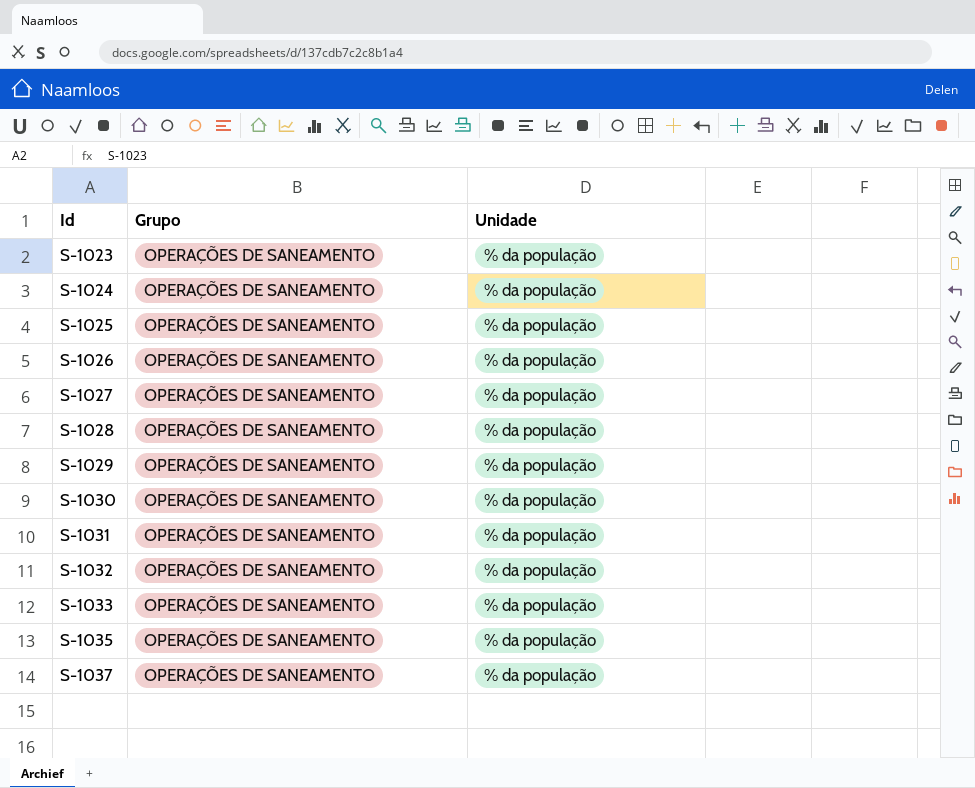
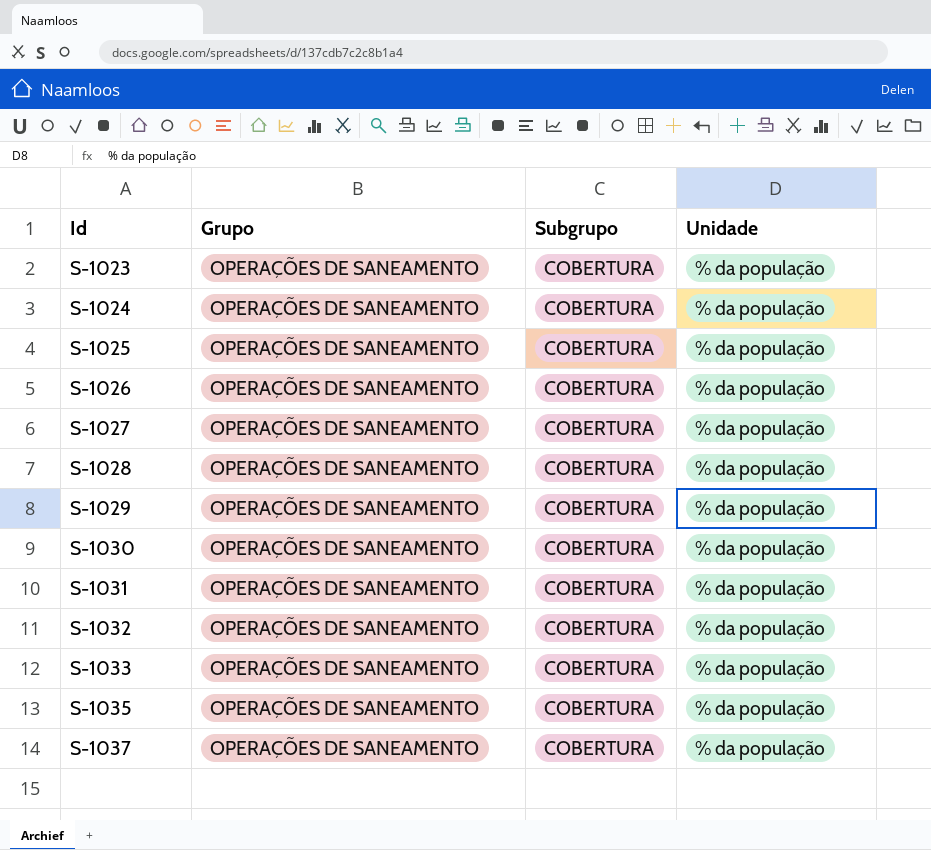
column Subgrupo | position: none -> 3

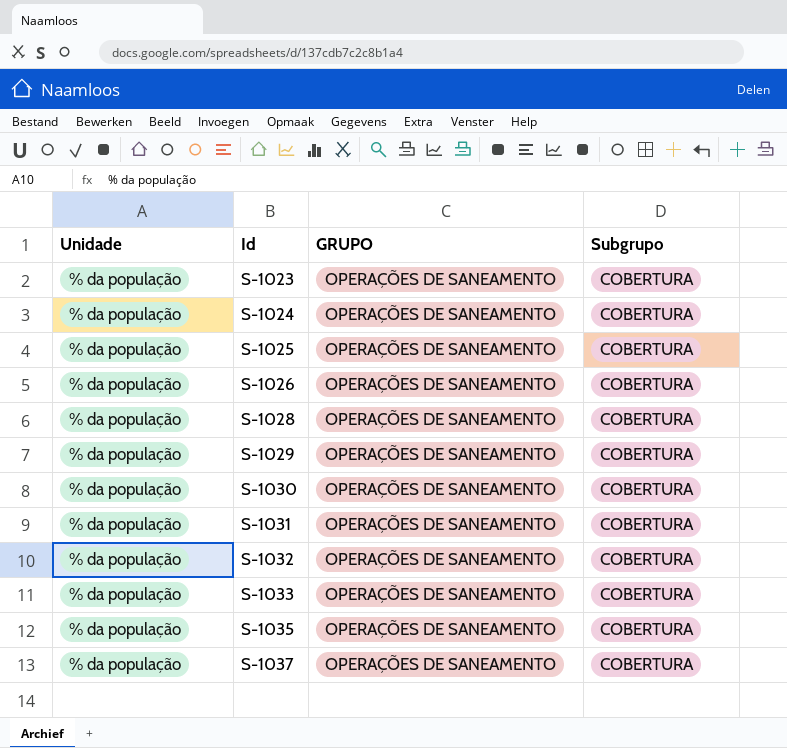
column Unidade | position: 4 -> 1
column name: Grupo -> GRUPO
row S-1027: OPERAÇÕES DE SANEAMENTO | COBERTURA | % da população -> none

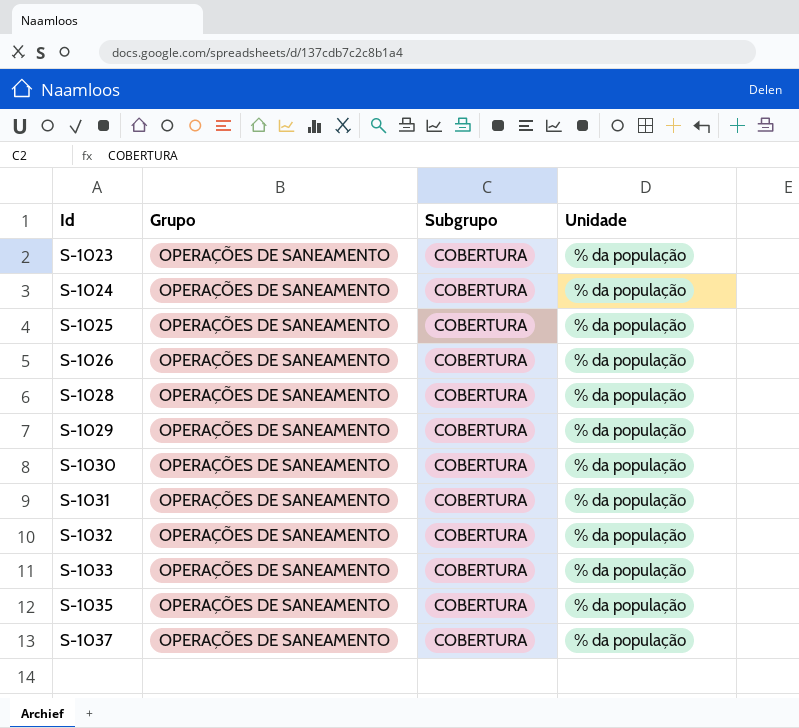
column name: GRUPO -> Grupo
column Unidade | position: 1 -> 4

